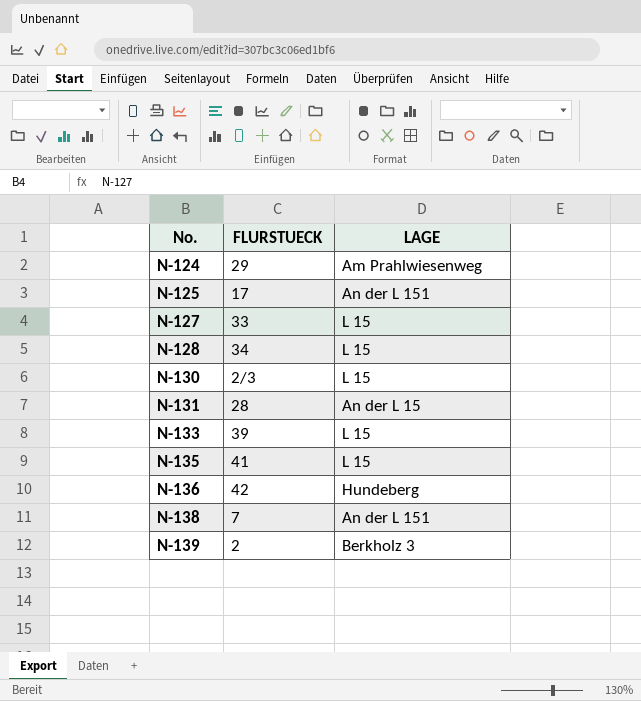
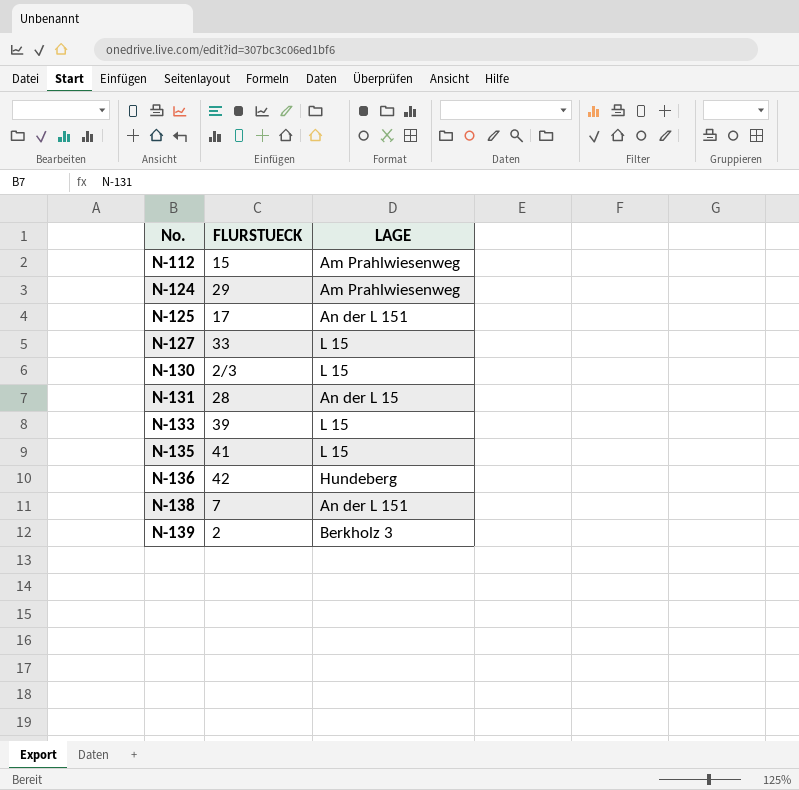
row N-128: 34 | L 15 -> none
row N-112: none -> 15 | Am Prahlwiesenweg

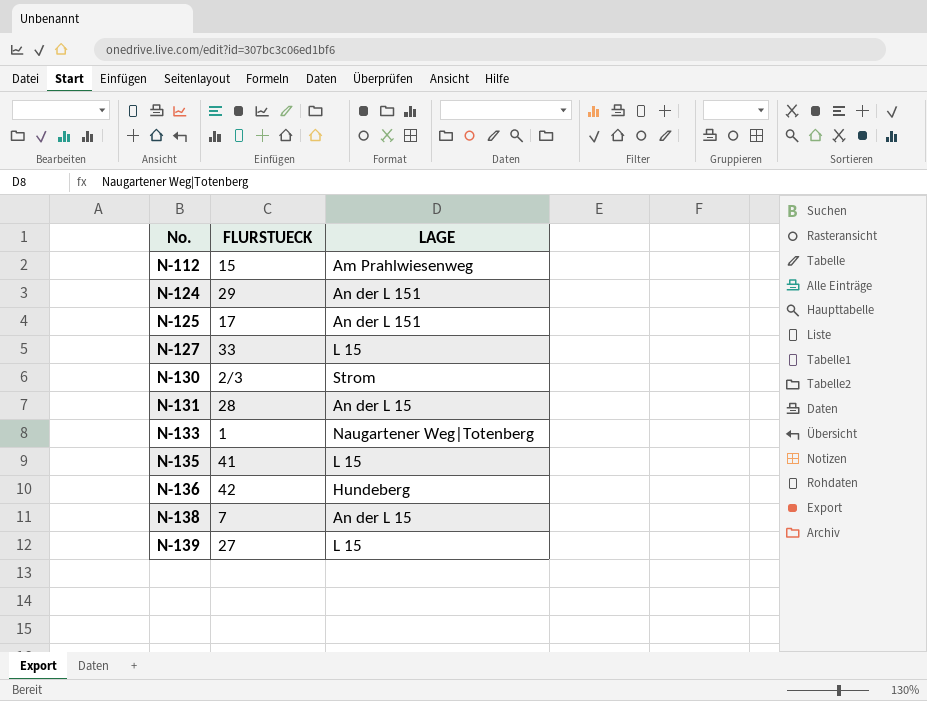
N-124 | LAGE: Am Prahlwiesenweg -> An der L 151
N-130 | LAGE: L 15 -> Strom
N-133 | FLURSTUECK: 39 -> 1
N-133 | LAGE: L 15 -> Naugartener Weg|Totenberg
N-138 | LAGE: An der L 151 -> An der L 15
N-139 | FLURSTUECK: 2 -> 27
N-139 | LAGE: Berkholz 3 -> L 15

